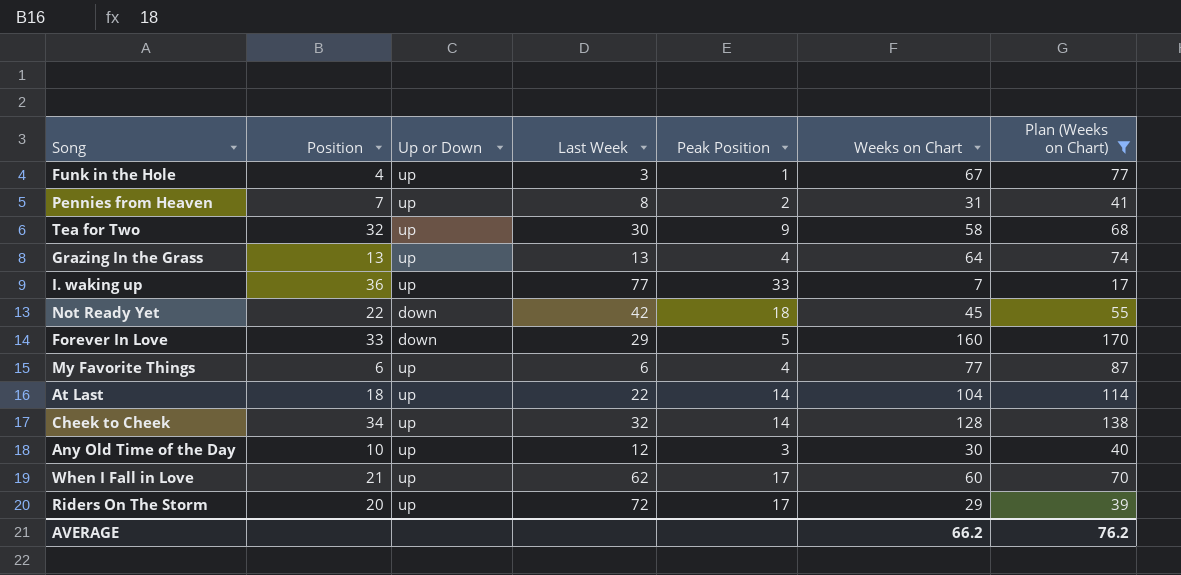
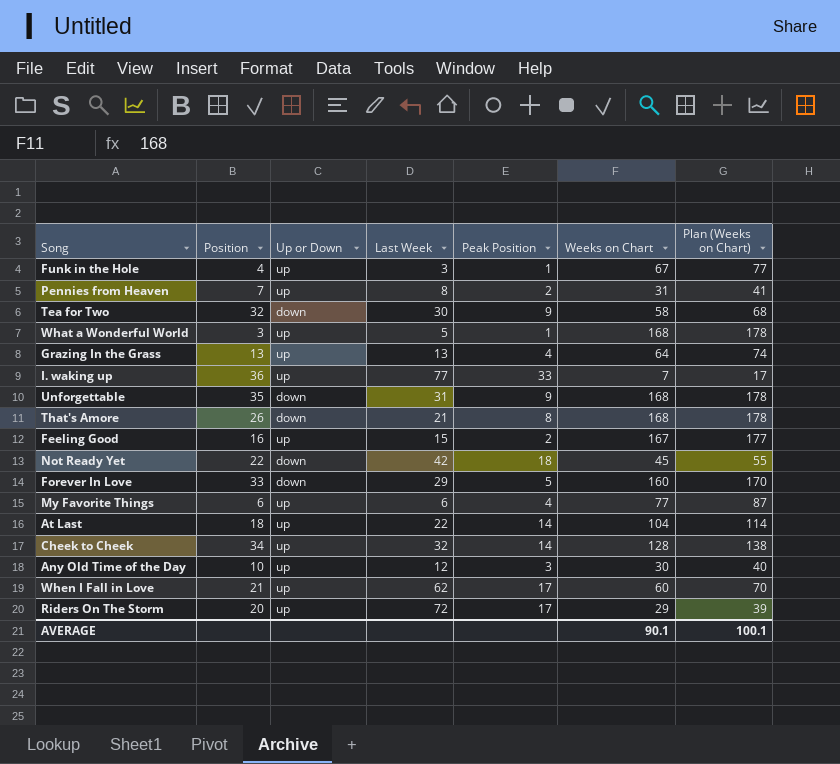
filter: Plan (Weeks on Chart) <= 170 -> none
Tea for Two | Up or Down: up -> down
AVERAGE | Weeks on Chart: 66.2 -> 90.1
AVERAGE | Plan (Weeks on Chart): 76.2 -> 100.1

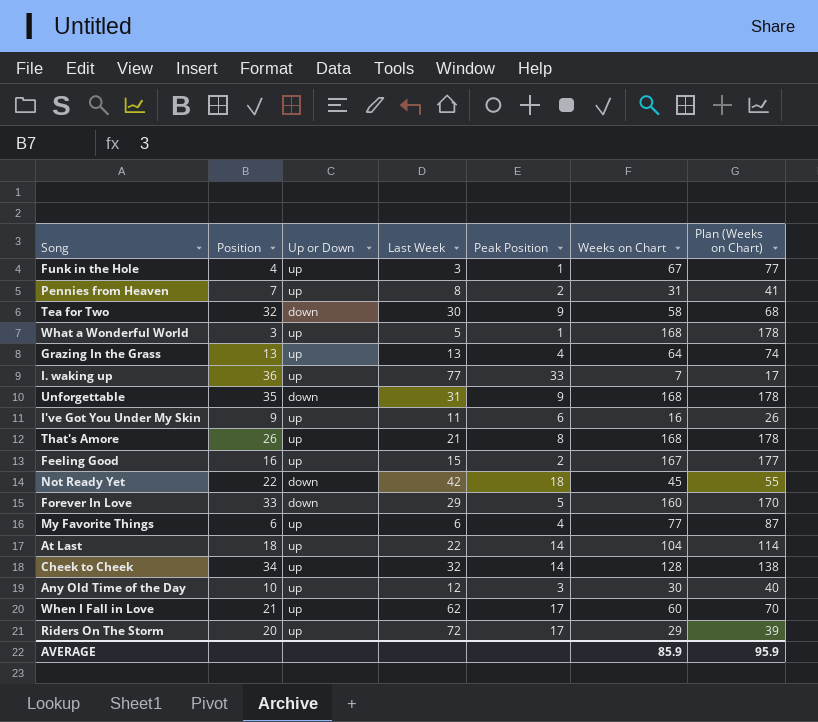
row I've Got You Under My Skin: none -> 9 | up | 11 | 6 | 16 | 26
That's Amore | Up or Down: down -> up
AVERAGE | Weeks on Chart: 90.1 -> 85.9
AVERAGE | Plan (Weeks on Chart): 100.1 -> 95.9

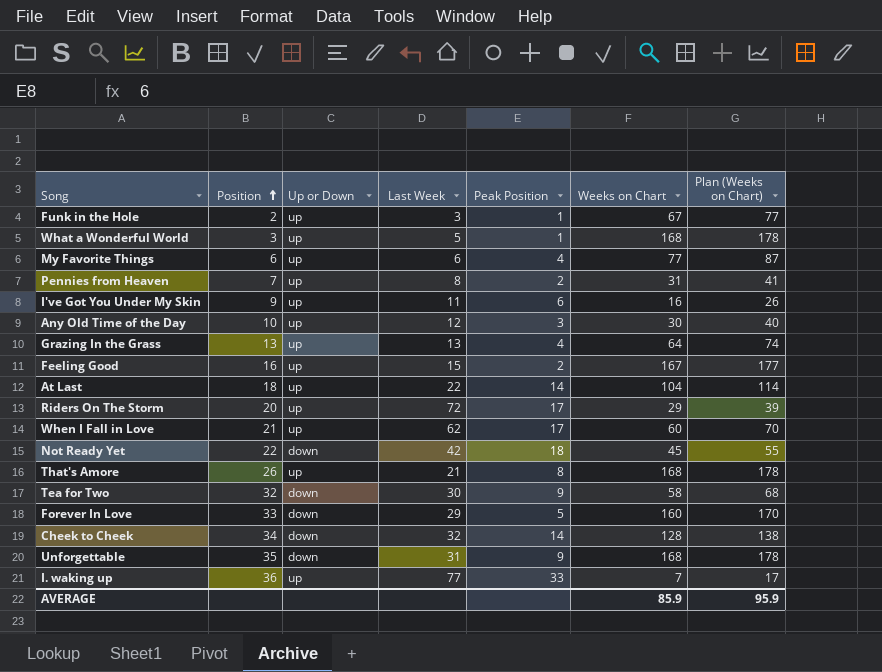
row order: none -> Position ascending
Funk in the Hole | Position: 4 -> 2
Cheek to Cheek | Up or Down: up -> down

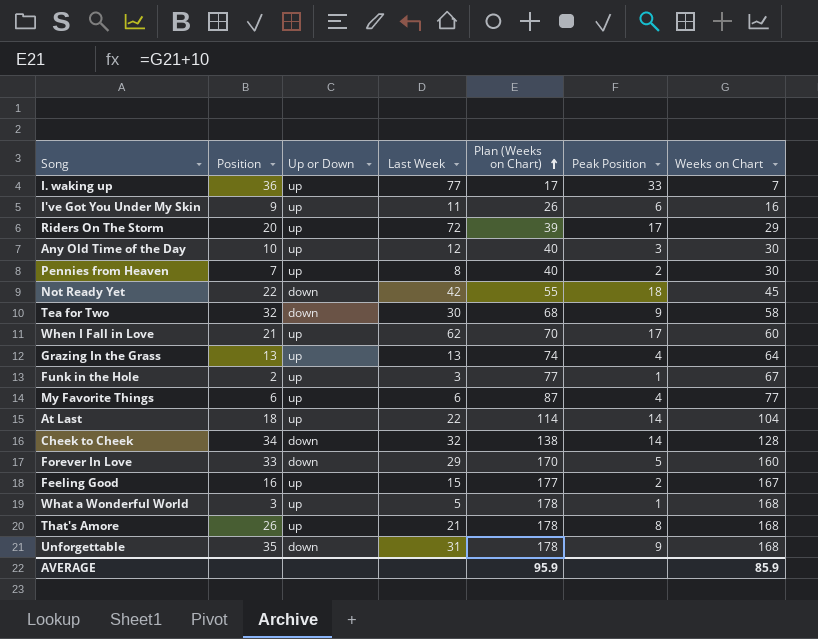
row order: Position ascending -> Plan (Weeks on Chart) ascending
column Plan (Weeks on Chart) | position: 7 -> 5
Pennies from Heaven | Plan (Weeks on Chart): 41 -> 40
Pennies from Heaven | Weeks on Chart: 31 -> 30

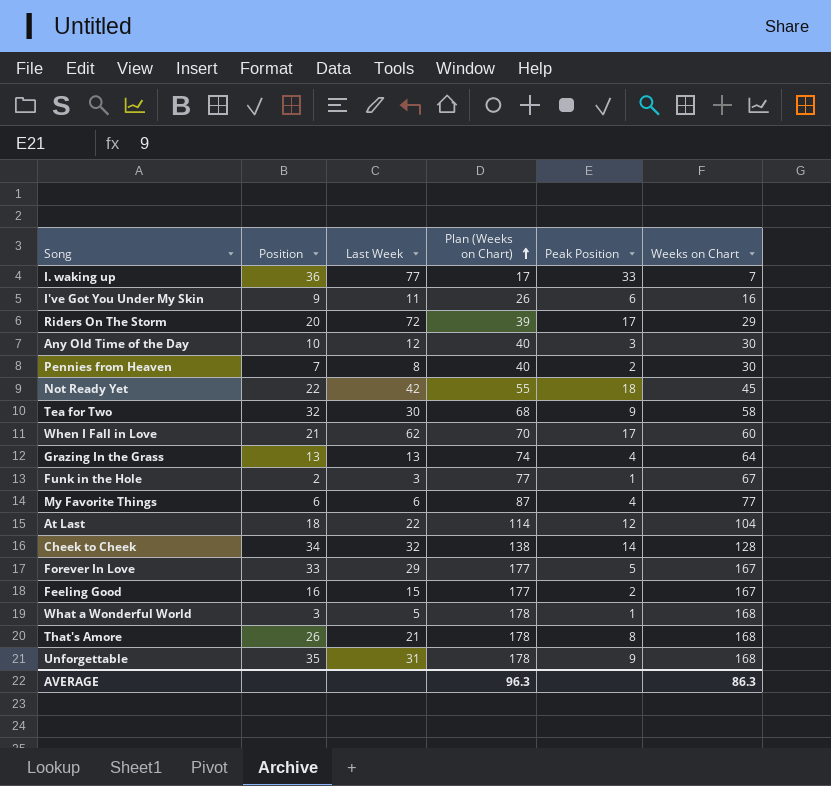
column Up or Down | position: 3 -> none
At Last | Peak Position: 14 -> 12
Forever In Love | Plan (Weeks on Chart): 170 -> 177
Forever In Love | Weeks on Chart: 160 -> 167
AVERAGE | Plan (Weeks on Chart): 95.9 -> 96.3
AVERAGE | Weeks on Chart: 85.9 -> 86.3

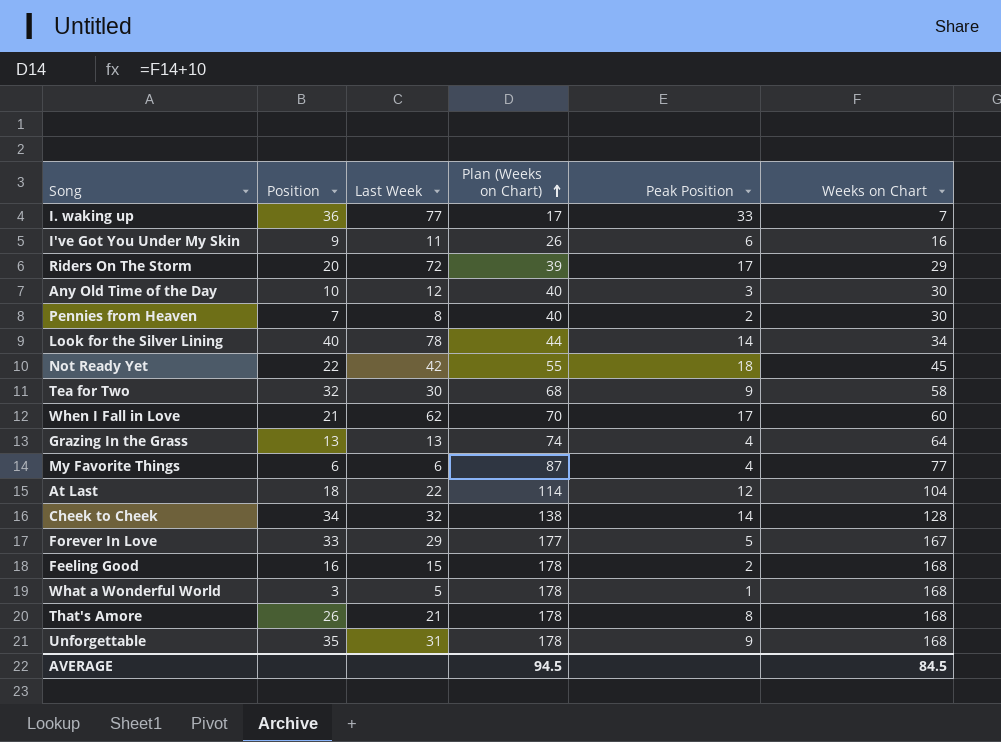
row Funk in the Hole: 2 | 3 | 77 | 1 | 67 -> none
row Look for the Silver Lining: none -> 40 | 78 | 44 | 14 | 34
Feeling Good | Plan (Weeks on Chart): 177 -> 178
Feeling Good | Weeks on Chart: 167 -> 168
AVERAGE | Plan (Weeks on Chart): 96.3 -> 94.5
AVERAGE | Weeks on Chart: 86.3 -> 84.5

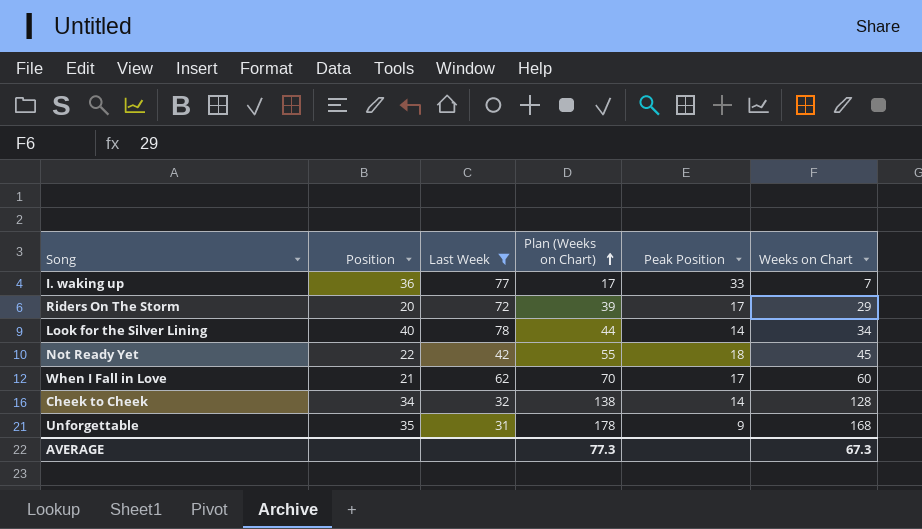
filter: none -> Last Week >= 31
AVERAGE | Plan (Weeks on Chart): 94.5 -> 77.3
AVERAGE | Weeks on Chart: 84.5 -> 67.3

